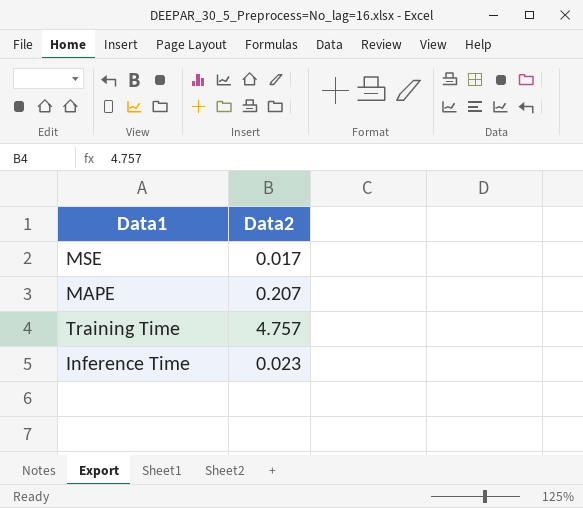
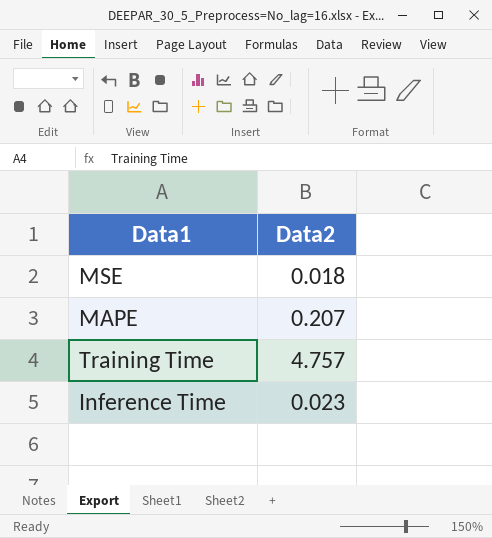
MSE | Data2: 0.017 -> 0.018

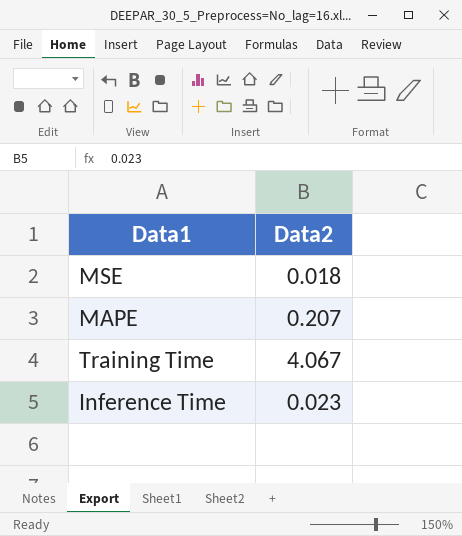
Training Time | Data2: 4.757 -> 4.067

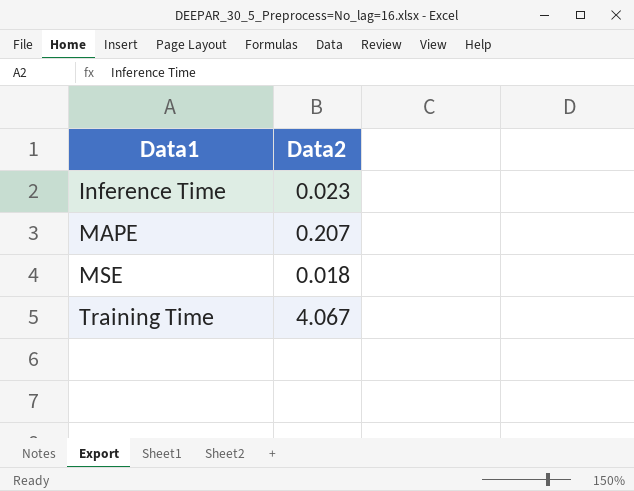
row order: none -> Data1 ascending

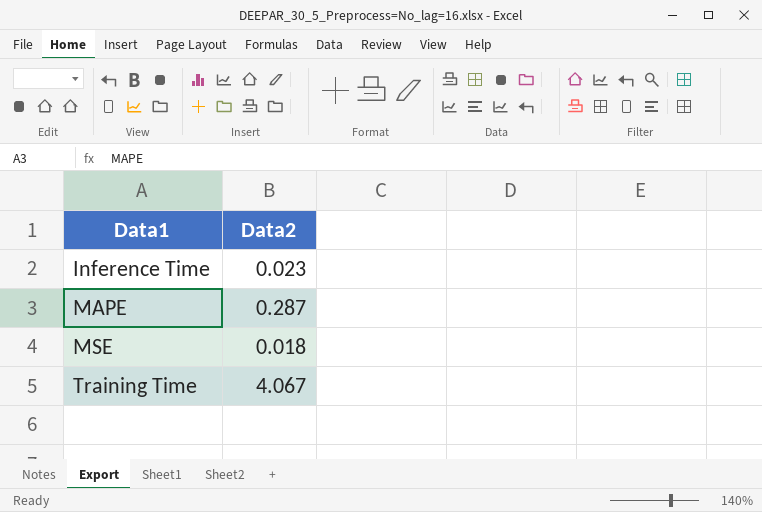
MAPE | Data2: 0.207 -> 0.287

